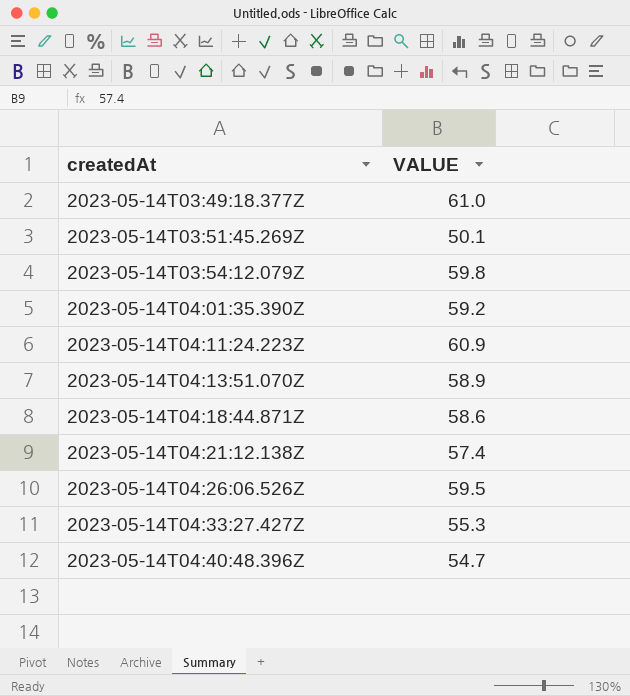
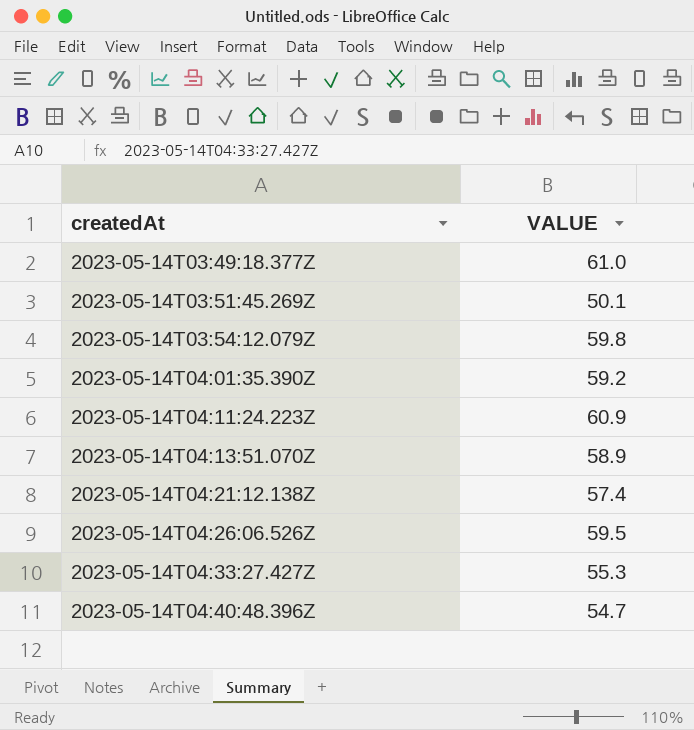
row 2023-05-14T04:18:44.871Z: 58.6 -> none

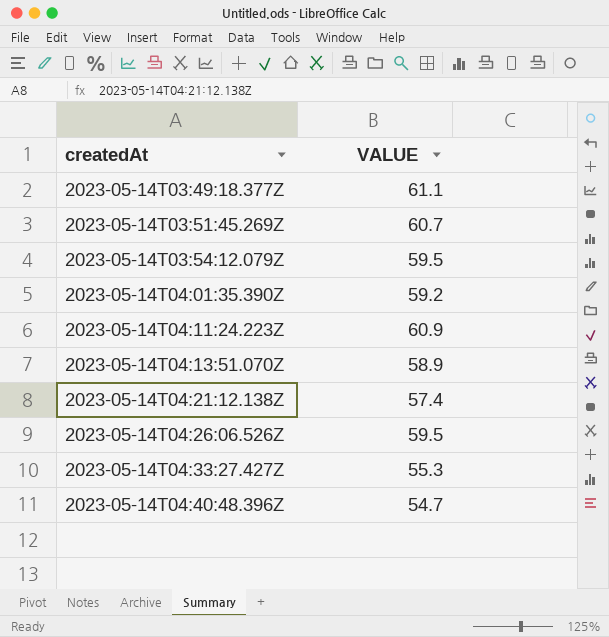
2023-05-14T03:49:18.377Z | VALUE: 61.0 -> 61.1
2023-05-14T03:51:45.269Z | VALUE: 50.1 -> 60.7
2023-05-14T03:54:12.079Z | VALUE: 59.8 -> 59.5

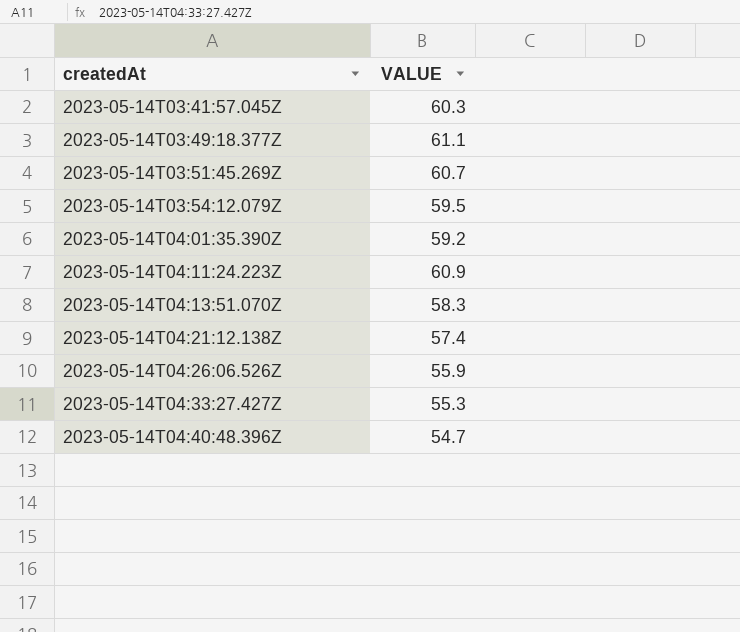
row 2023-05-14T03:41:57.045Z: none -> 60.3
2023-05-14T04:13:51.070Z | VALUE: 58.9 -> 58.3
2023-05-14T04:26:06.526Z | VALUE: 59.5 -> 55.9

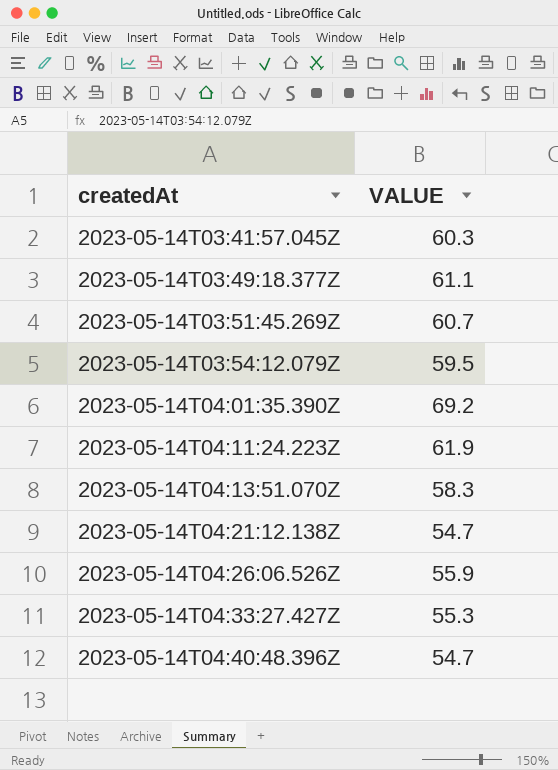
2023-05-14T04:01:35.390Z | VALUE: 59.2 -> 69.2
2023-05-14T04:11:24.223Z | VALUE: 60.9 -> 61.9
2023-05-14T04:21:12.138Z | VALUE: 57.4 -> 54.7

